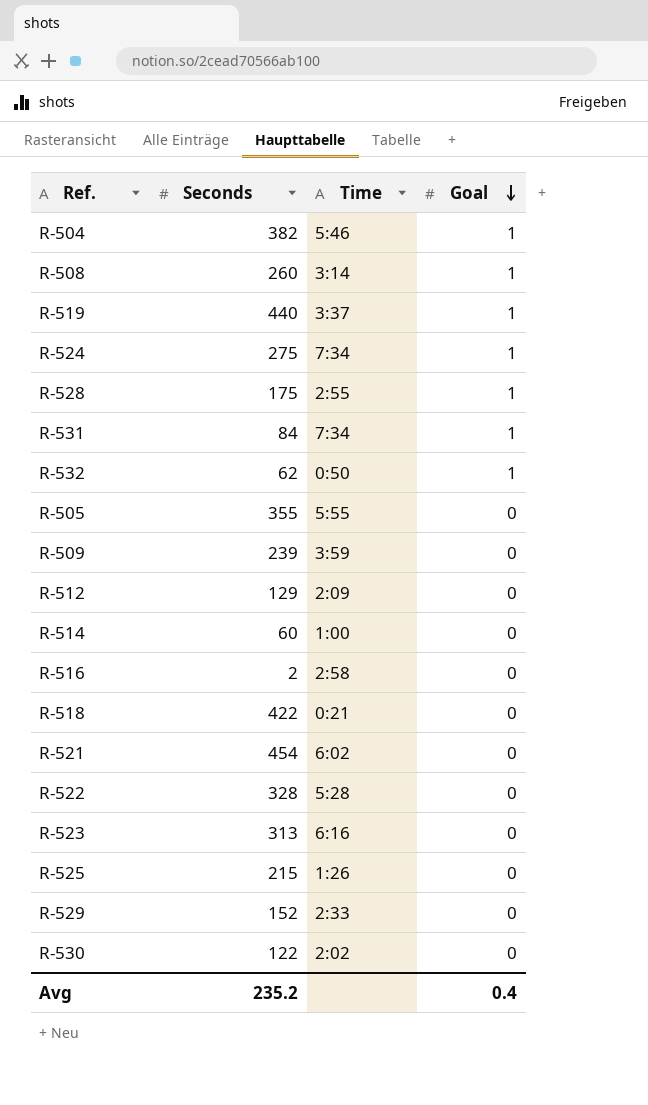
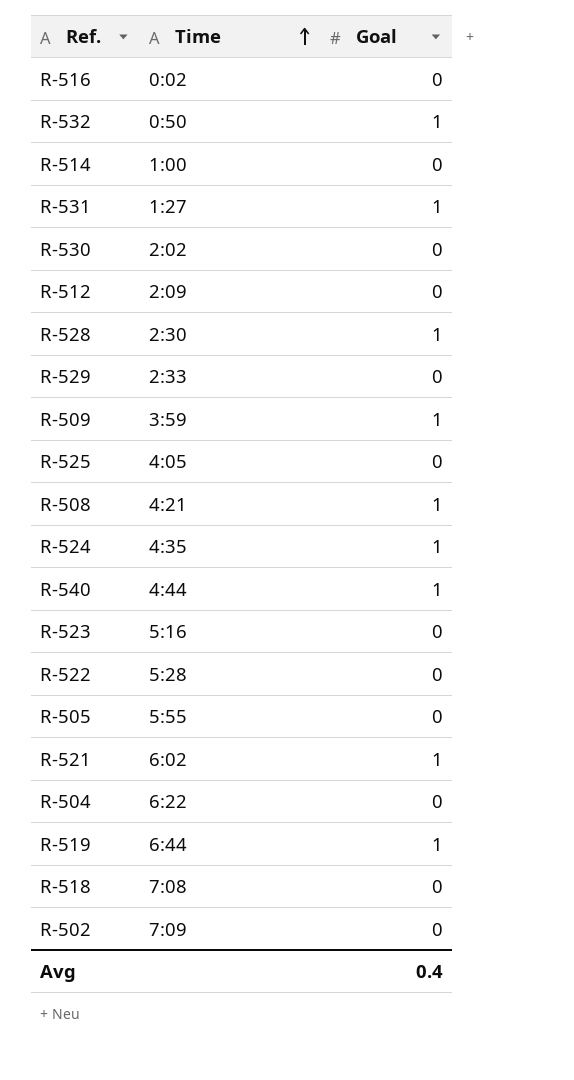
row order: Goal descending -> Time ascending
column Seconds | position: 2 -> none
R-516 | Time: 2:58 -> 0:02
R-531 | Time: 7:34 -> 1:27
R-528 | Time: 2:55 -> 2:30
R-509 | Goal: 0 -> 1
R-525 | Time: 1:26 -> 4:05
R-508 | Time: 3:14 -> 4:21
R-524 | Time: 7:34 -> 4:35
row R-540: none -> 4:44 | 1
R-523 | Time: 6:16 -> 5:16
R-521 | Goal: 0 -> 1
R-504 | Time: 5:46 -> 6:22
R-504 | Goal: 1 -> 0
R-519 | Time: 3:37 -> 6:44
R-518 | Time: 0:21 -> 7:08
row R-502: none -> 7:09 | 0

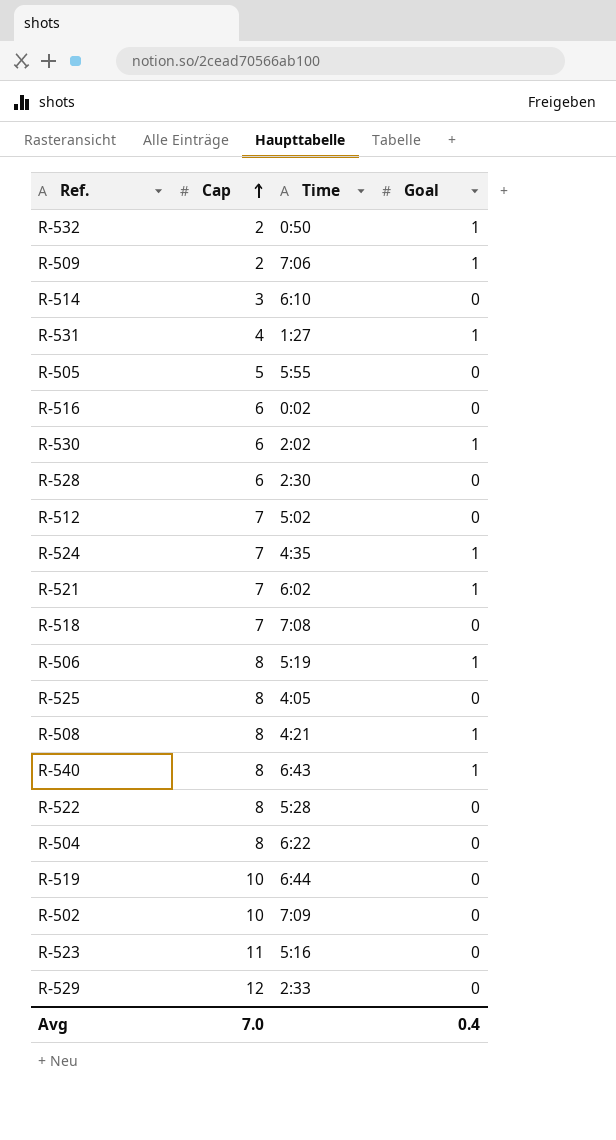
row order: Time ascending -> Cap ascending
column Cap | position: none -> 2
R-509 | Time: 3:59 -> 7:06
R-514 | Time: 1:00 -> 6:10
R-530 | Goal: 0 -> 1
R-528 | Goal: 1 -> 0
R-512 | Time: 2:09 -> 5:02
row R-506: none -> 8 | 5:19 | 1
R-540 | Time: 4:44 -> 6:43
R-519 | Goal: 1 -> 0

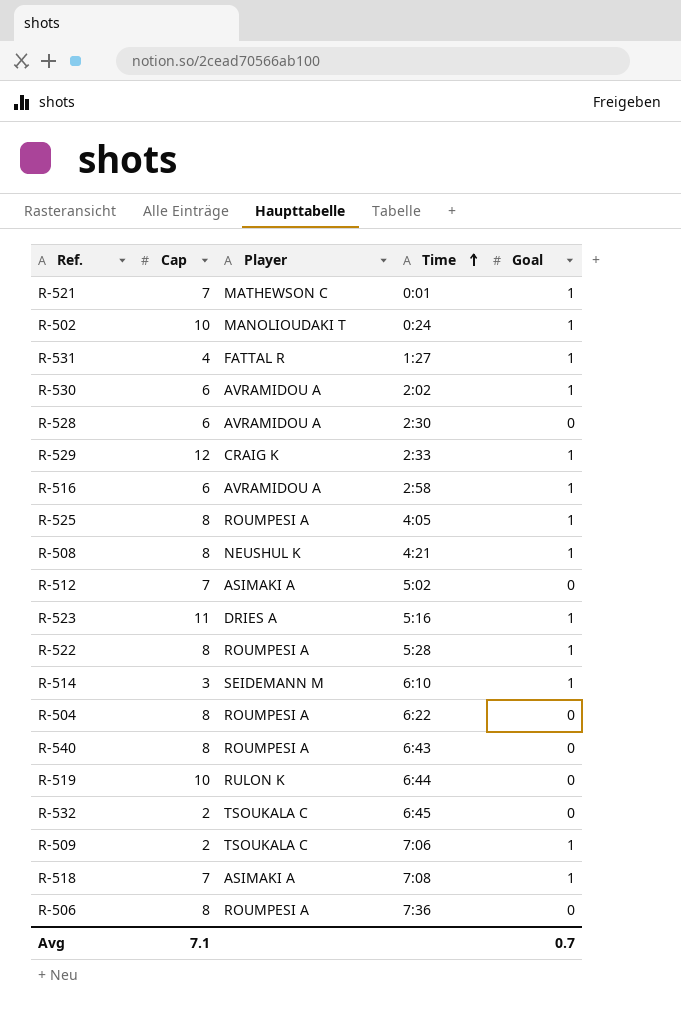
row order: Cap ascending -> Time ascending
column Player | position: none -> 3
row R-505: 5 | 5:55 | 0 -> none
row R-524: 7 | 4:35 | 1 -> none
R-521 | Time: 6:02 -> 0:01
R-502 | Time: 7:09 -> 0:24
R-502 | Goal: 0 -> 1
R-529 | Goal: 0 -> 1
R-516 | Time: 0:02 -> 2:58
R-516 | Goal: 0 -> 1
R-525 | Goal: 0 -> 1
R-523 | Goal: 0 -> 1
R-522 | Goal: 0 -> 1
R-514 | Goal: 0 -> 1
R-540 | Goal: 1 -> 0
R-532 | Time: 0:50 -> 6:45
R-532 | Goal: 1 -> 0
R-518 | Goal: 0 -> 1
R-506 | Time: 5:19 -> 7:36
R-506 | Goal: 1 -> 0
Avg | Cap: 7.0 -> 7.1
Avg | Goal: 0.4 -> 0.7

